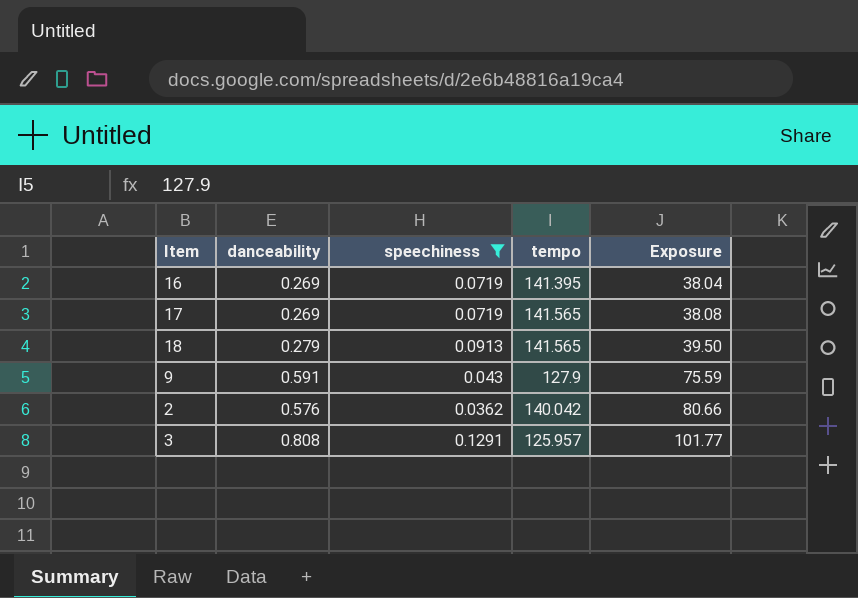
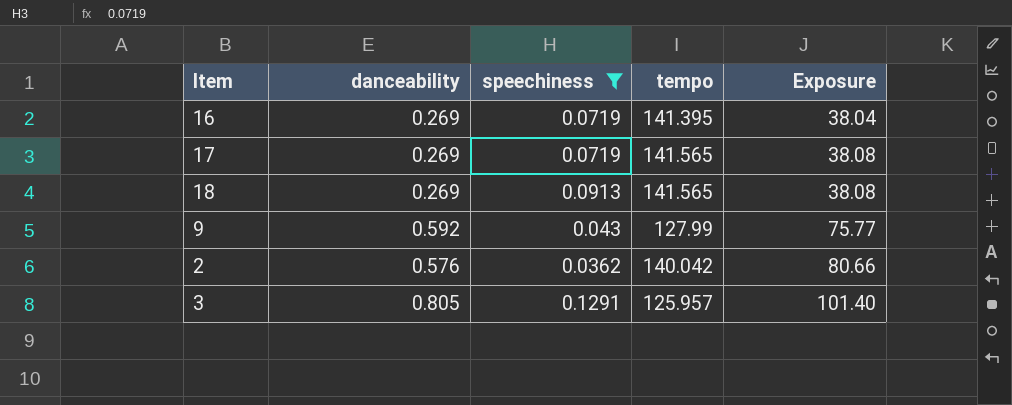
18 | danceability: 0.279 -> 0.269
18 | Exposure: 39.50 -> 38.08
9 | danceability: 0.591 -> 0.592
9 | tempo: 127.9 -> 127.99
9 | Exposure: 75.59 -> 75.77
3 | danceability: 0.808 -> 0.805
3 | Exposure: 101.77 -> 101.40

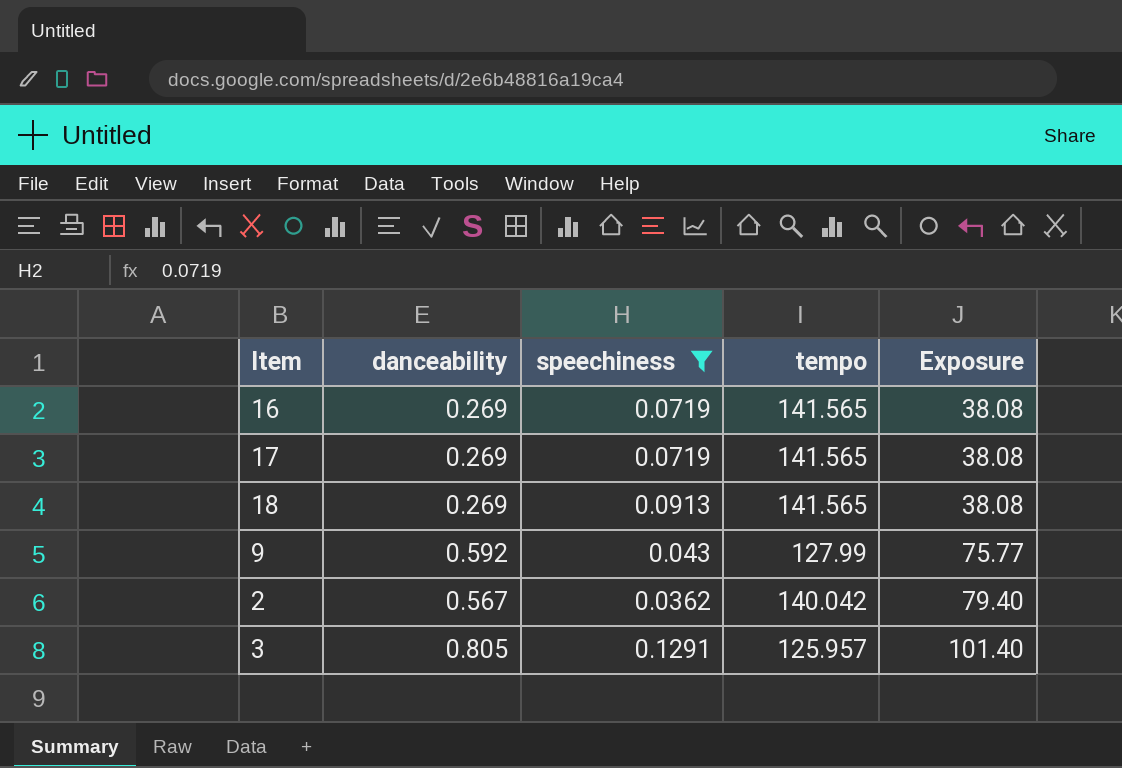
16 | tempo: 141.395 -> 141.565
16 | Exposure: 38.04 -> 38.08
2 | danceability: 0.576 -> 0.567
2 | Exposure: 80.66 -> 79.40

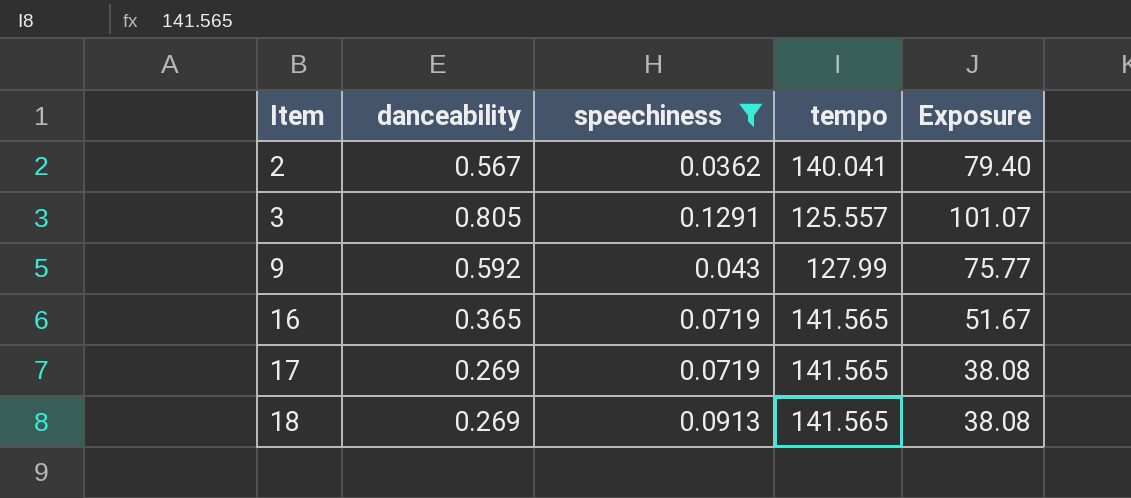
row order: Exposure ascending -> Item ascending
2 | tempo: 140.042 -> 140.041
3 | tempo: 125.957 -> 125.557
3 | Exposure: 101.40 -> 101.07
16 | danceability: 0.269 -> 0.365
16 | Exposure: 38.08 -> 51.67

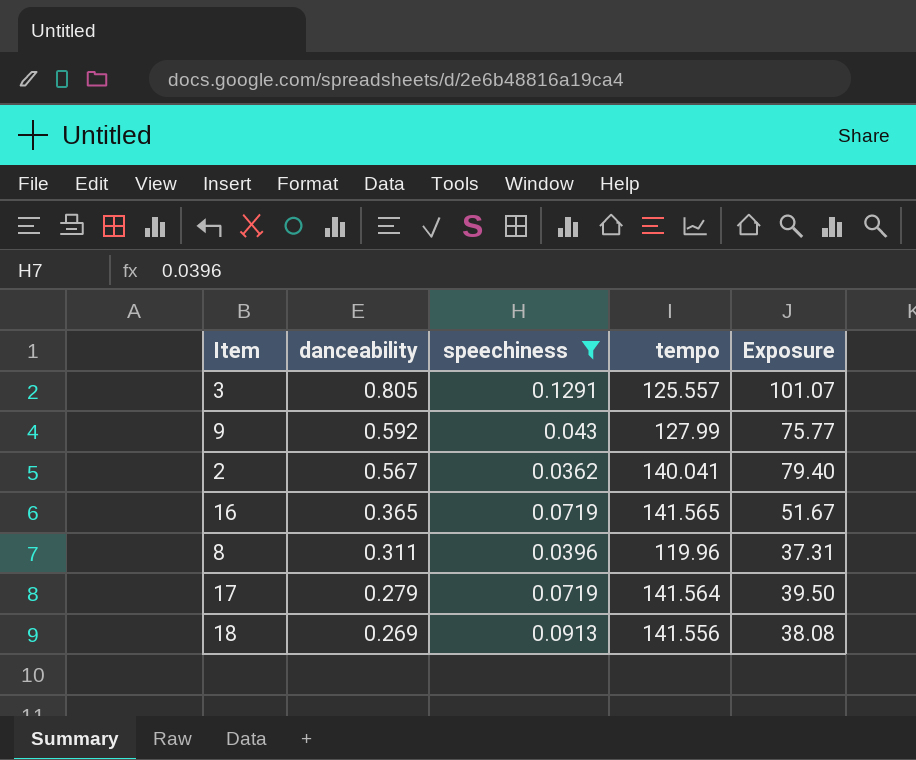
row order: Item ascending -> danceability descending
row 8: none -> 0.311 | 0.0396 | 119.96 | 37.31
17 | danceability: 0.269 -> 0.279
17 | tempo: 141.565 -> 141.564
17 | Exposure: 38.08 -> 39.50
18 | tempo: 141.565 -> 141.556

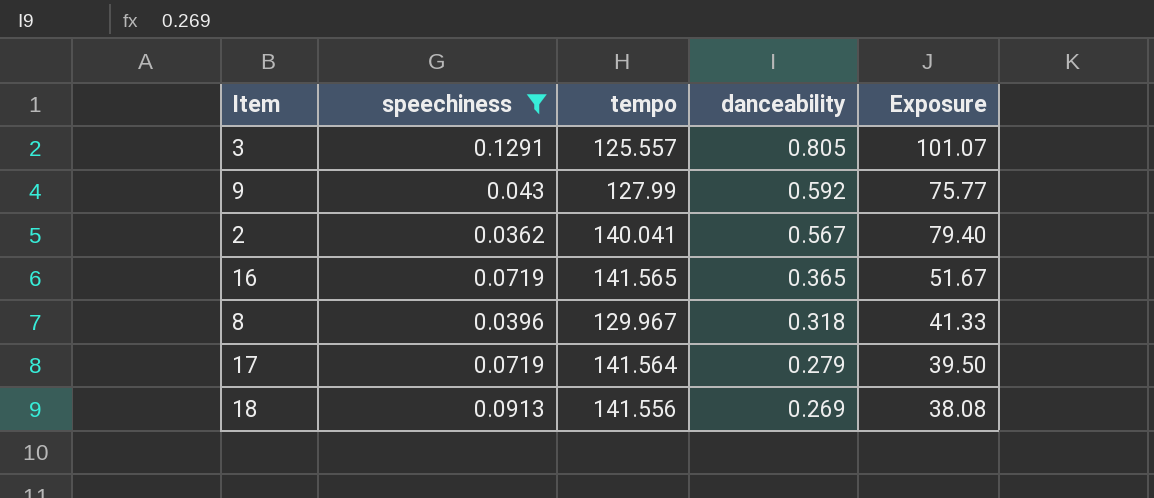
column danceability | position: 2 -> 4
8 | tempo: 119.96 -> 129.967
8 | danceability: 0.311 -> 0.318
8 | Exposure: 37.31 -> 41.33

